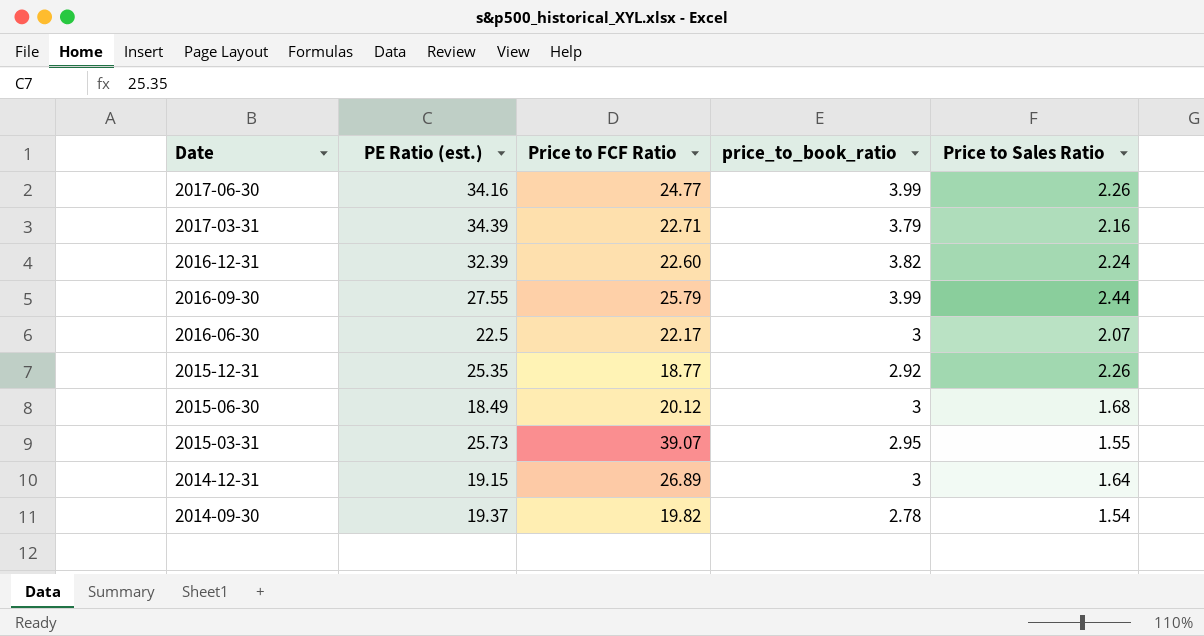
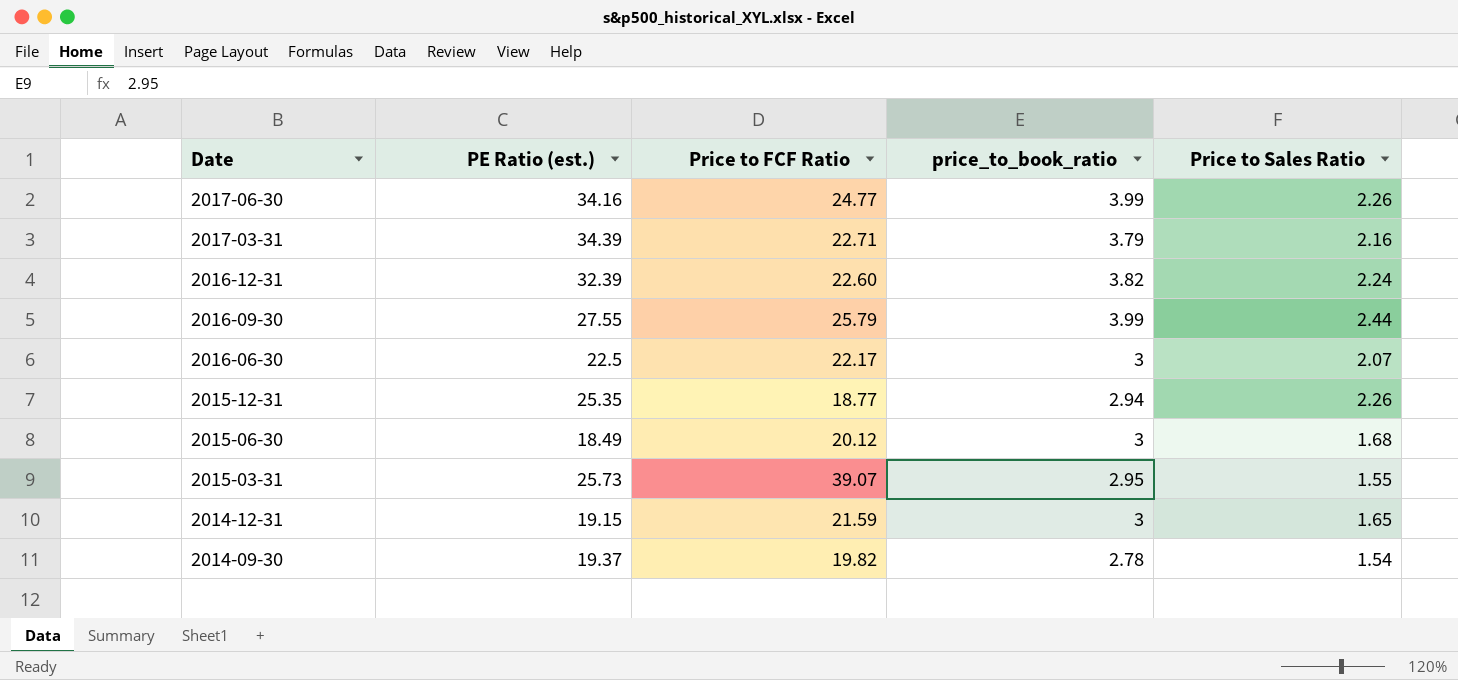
2015-12-31 | price_to_book_ratio: 2.92 -> 2.94
2014-12-31 | Price to FCF Ratio: 26.89 -> 21.59
2014-12-31 | Price to Sales Ratio: 1.64 -> 1.65

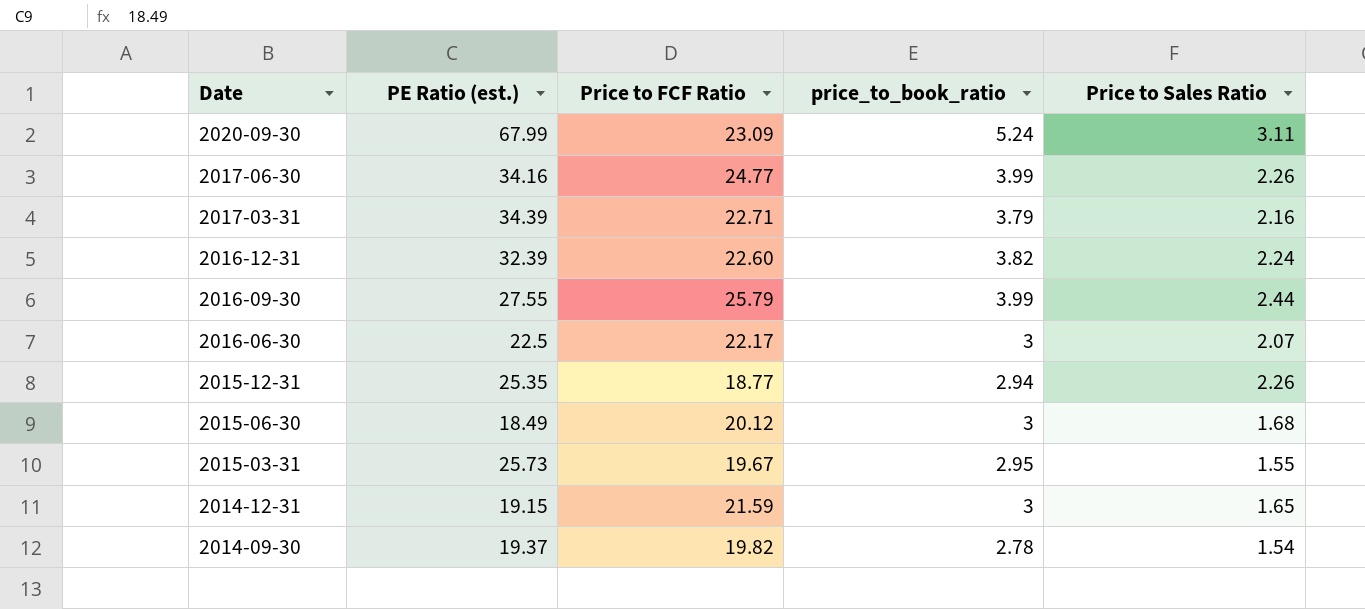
row 2020-09-30: none -> 67.99 | 23.09 | 5.24 | 3.11
2015-03-31 | Price to FCF Ratio: 39.07 -> 19.67

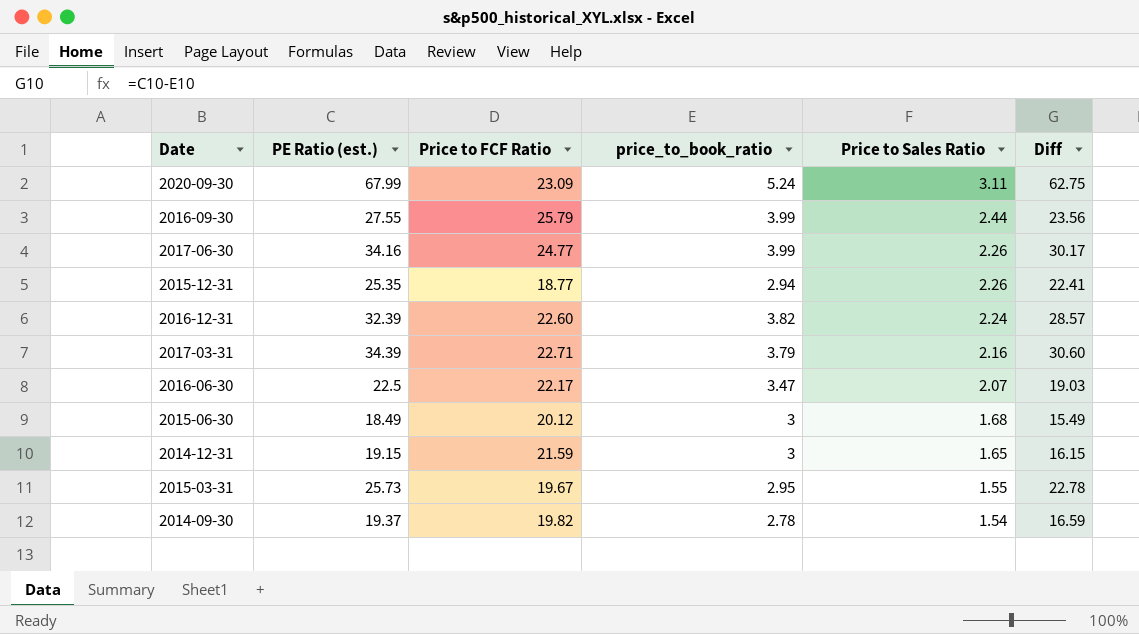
row order: Date descending -> Price to Sales Ratio descending
column Diff | formula: none -> [PE Ratio (est.)] - [price_to_book_ratio]
2016-06-30 | price_to_book_ratio: 3 -> 3.47

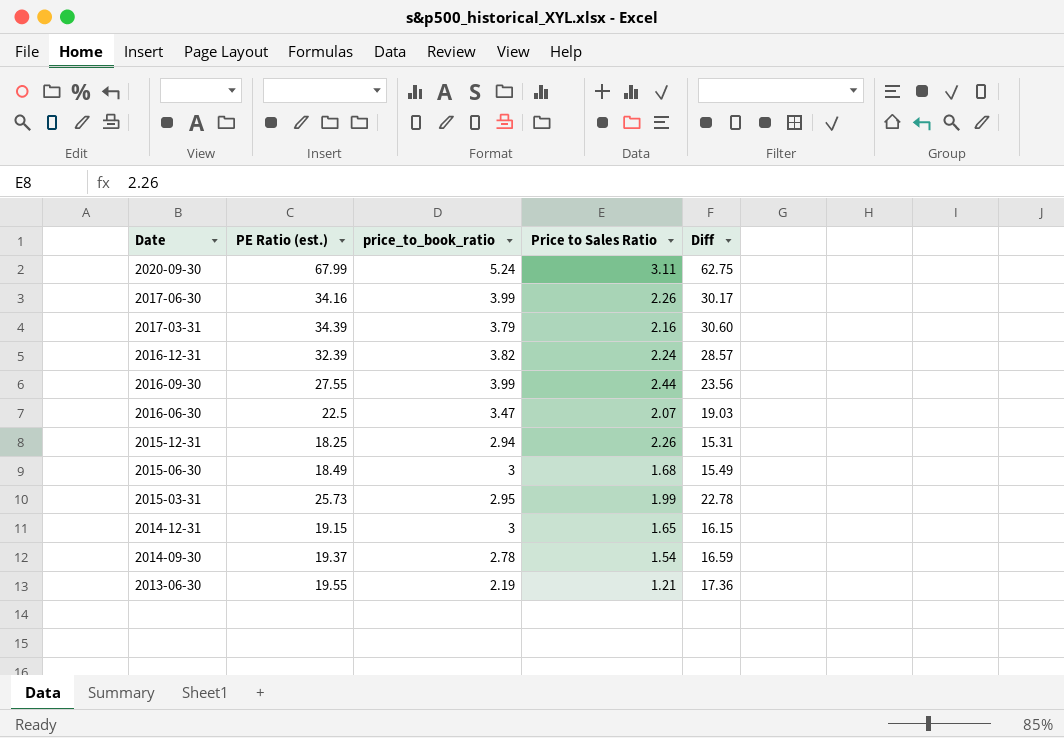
row order: Price to Sales Ratio descending -> Date descending
column Price to FCF Ratio | position: 3 -> none
2015-12-31 | PE Ratio (est.): 25.35 -> 18.25
2015-12-31 | Diff: 22.41 -> 15.31
2015-03-31 | Price to Sales Ratio: 1.55 -> 1.99
row 2013-06-30: none -> 19.55 | 2.19 | 1.21 | 17.36

